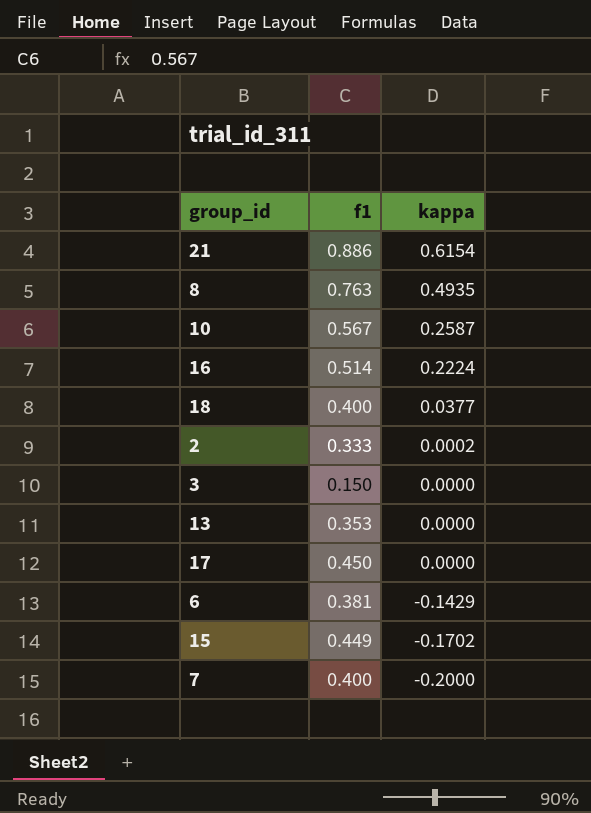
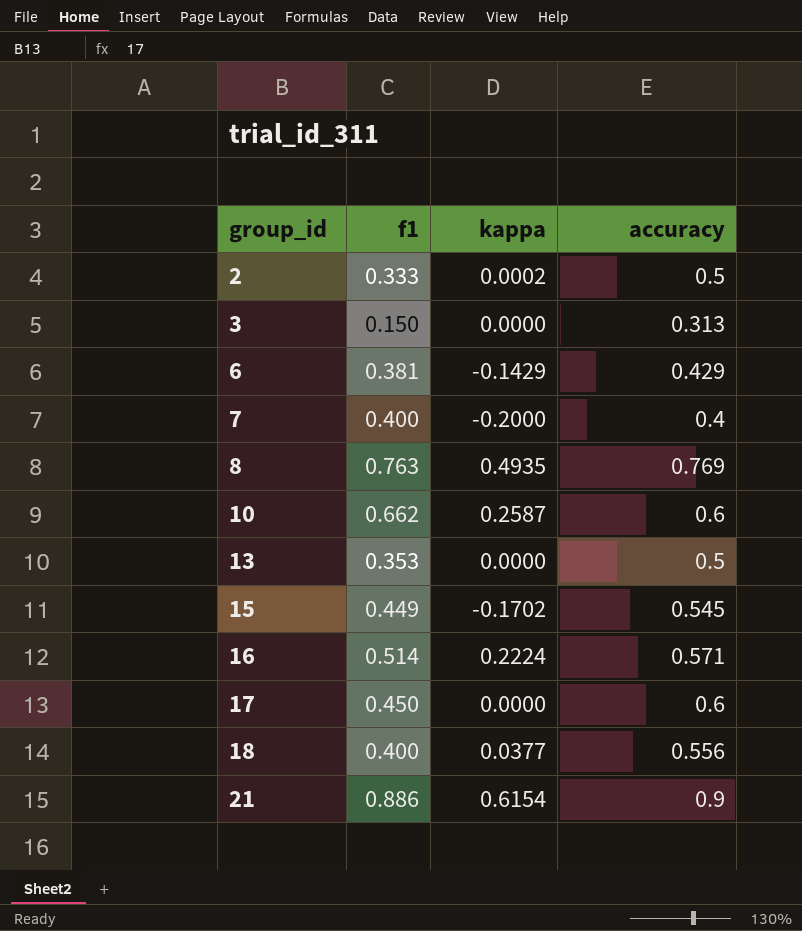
row order: kappa descending -> group_id ascending
column accuracy | position: none -> 4
10 | f1: 0.567 -> 0.662

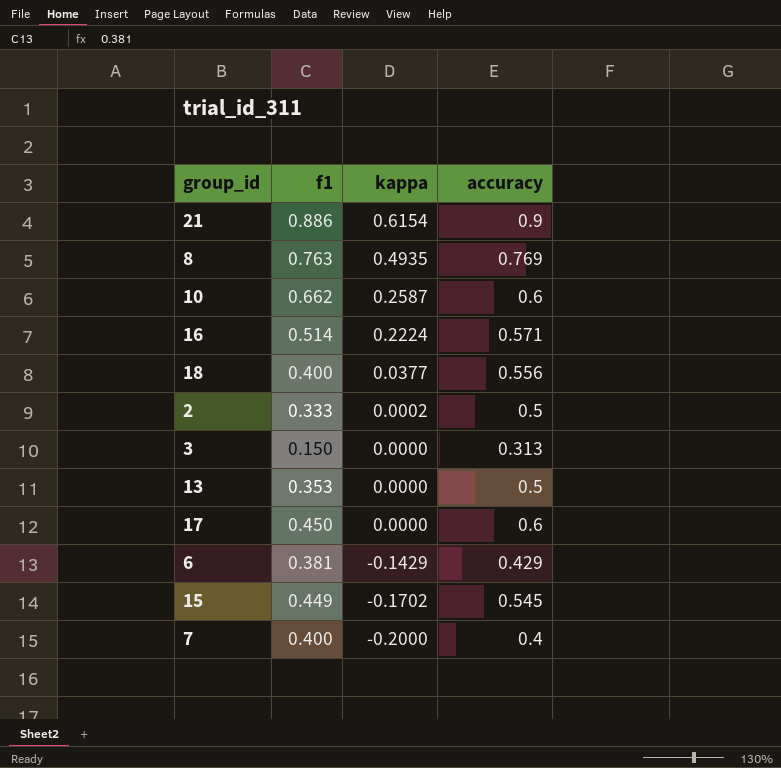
row order: group_id ascending -> kappa descending

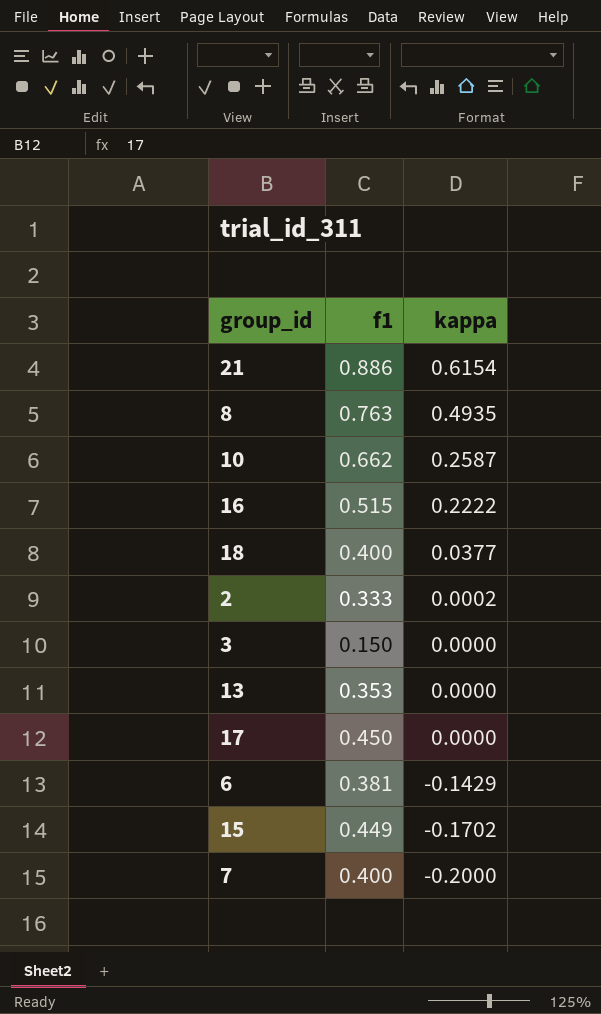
column accuracy | position: 4 -> none
16 | f1: 0.514 -> 0.515
16 | kappa: 0.2224 -> 0.2222

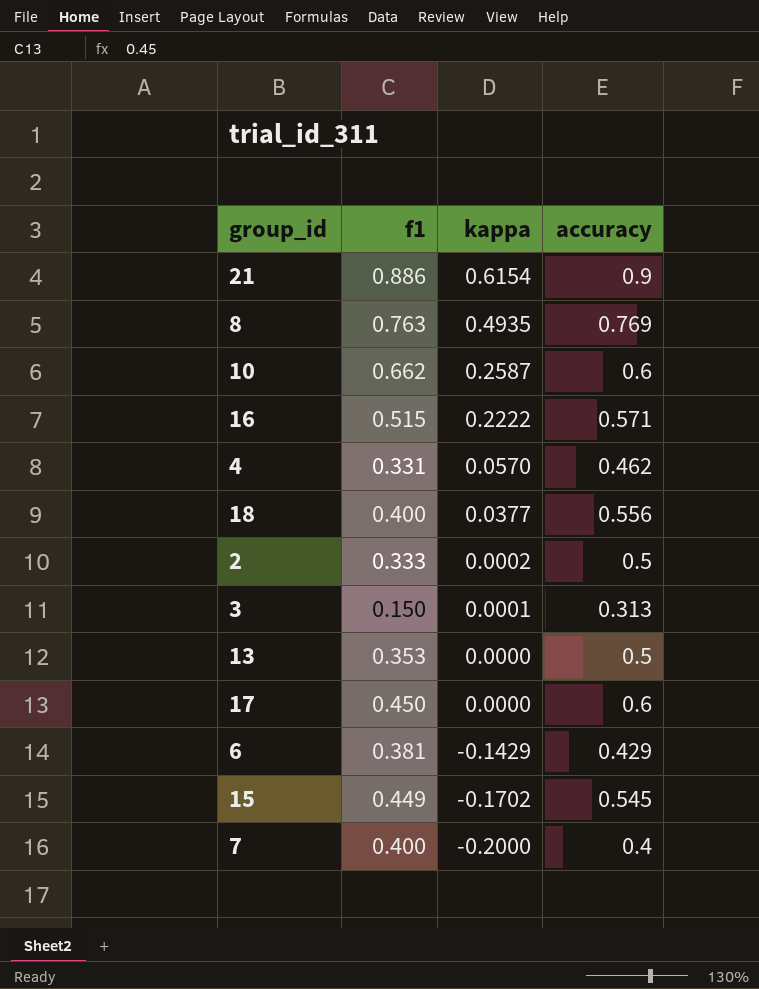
column accuracy | position: none -> 4
row 4: none -> 0.331 | 0.0570 | 0.462
3 | kappa: 0.0000 -> 0.0001

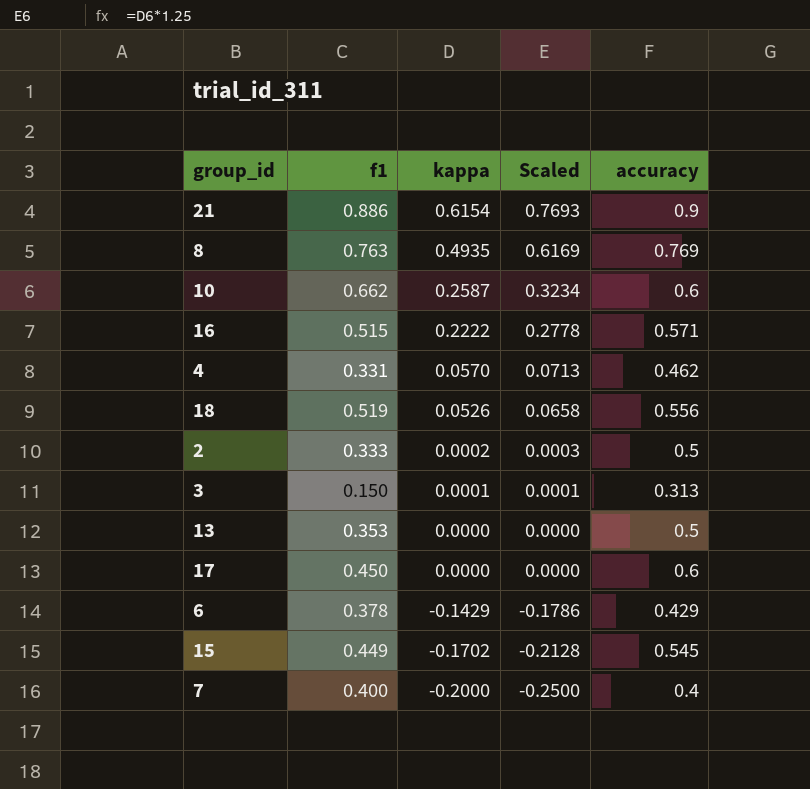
column Scaled | formula: none -> [kappa] * 1.25
18 | f1: 0.400 -> 0.519
18 | kappa: 0.0377 -> 0.0526
6 | f1: 0.381 -> 0.378

